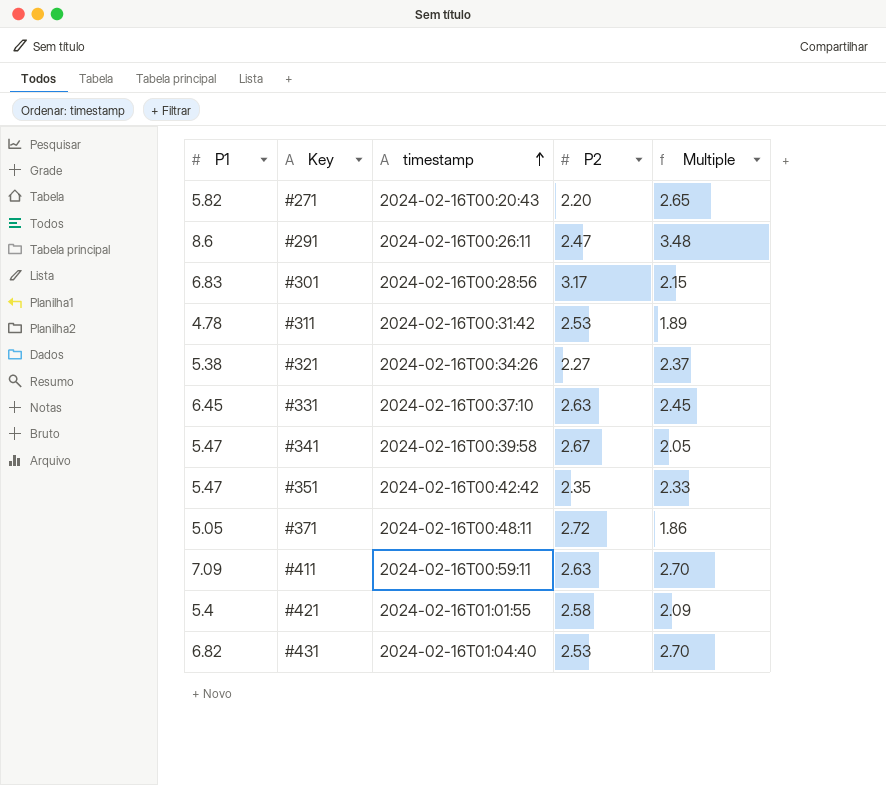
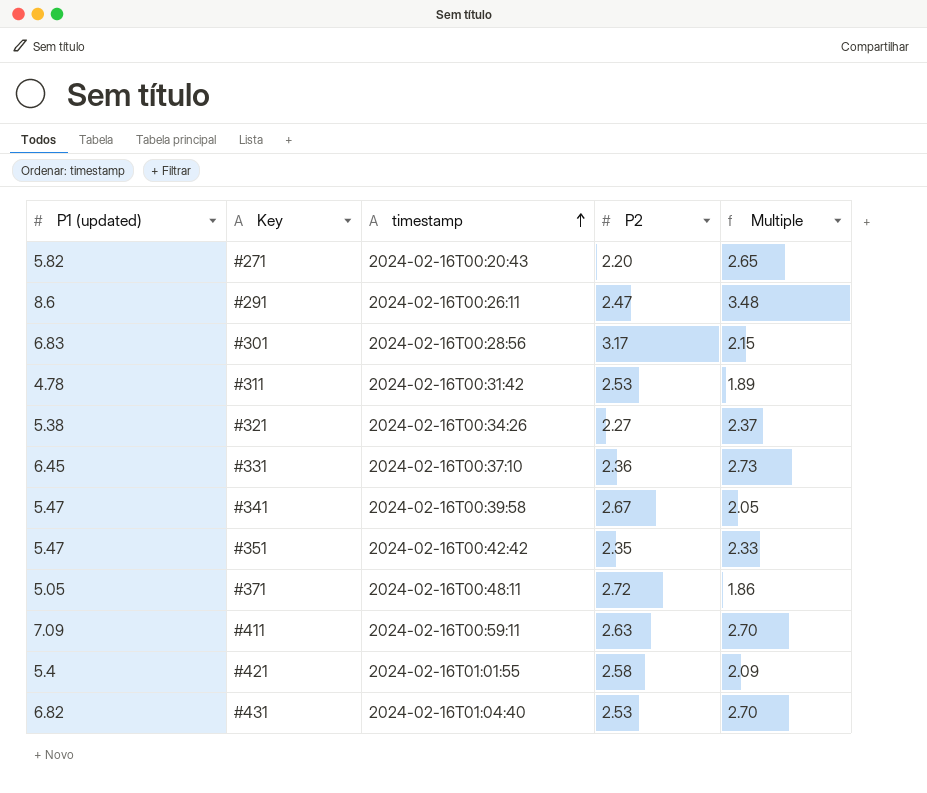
column name: P1 -> P1 (updated)
#331 | P2: 2.63 -> 2.36
#331 | Multiple: 2.45 -> 2.73

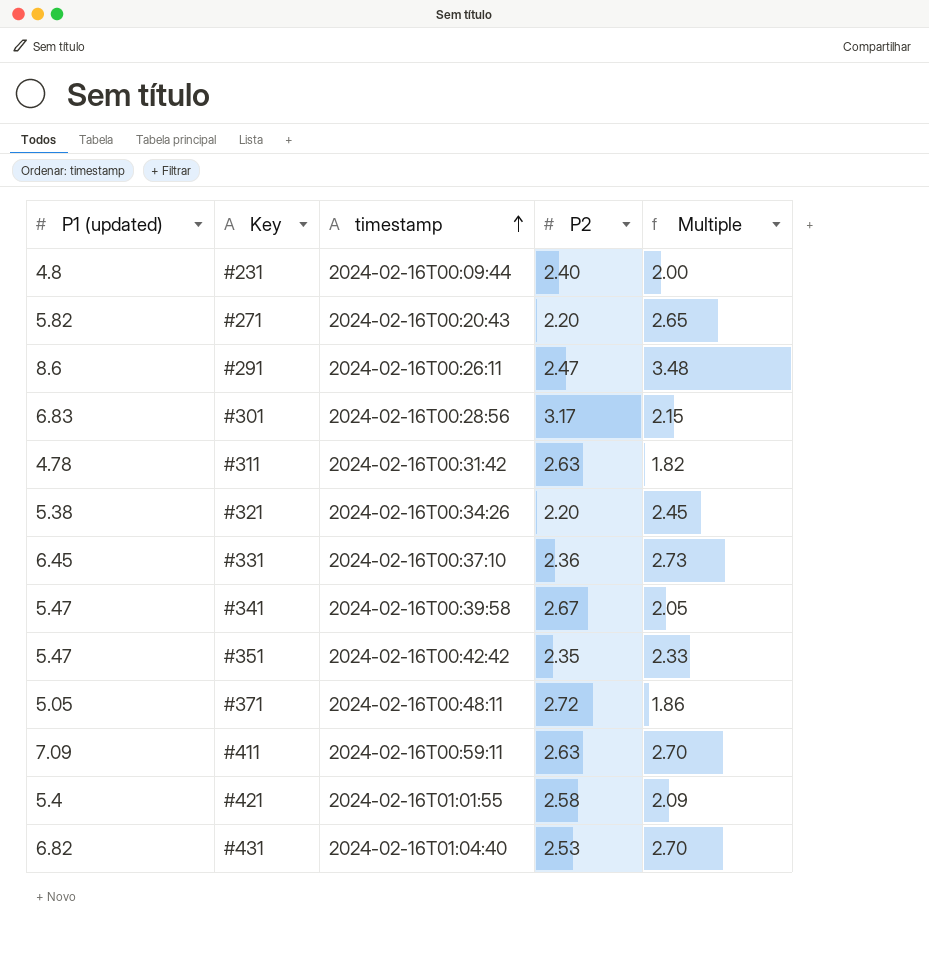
row #231: none -> 4.8 | 2024-02-16T00:09:44 | 2.40 | 2.00
#311 | P2: 2.53 -> 2.63
#311 | Multiple: 1.89 -> 1.82
#321 | P2: 2.27 -> 2.20
#321 | Multiple: 2.37 -> 2.45

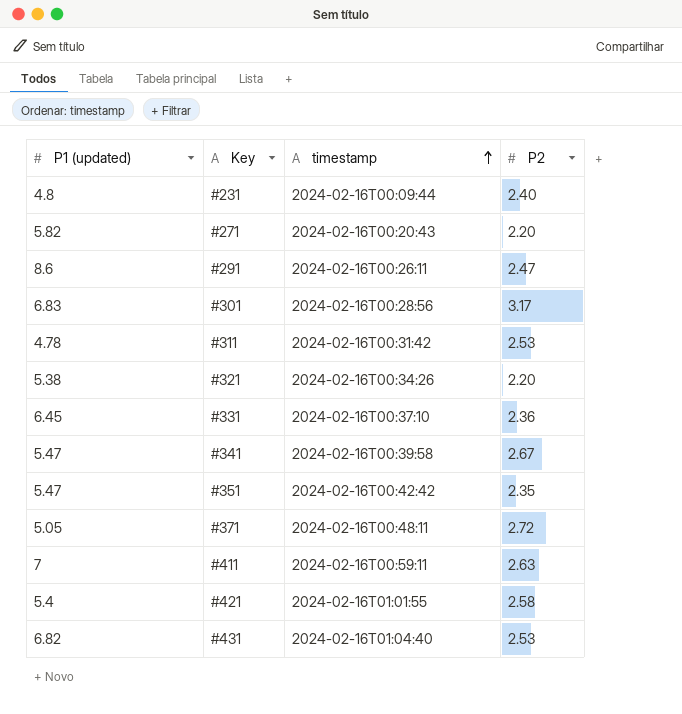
column Multiple | formula: [P1 (updated)] / [P2] -> none
#311 | P2: 2.63 -> 2.53
#411 | P1 (updated): 7.09 -> 7

